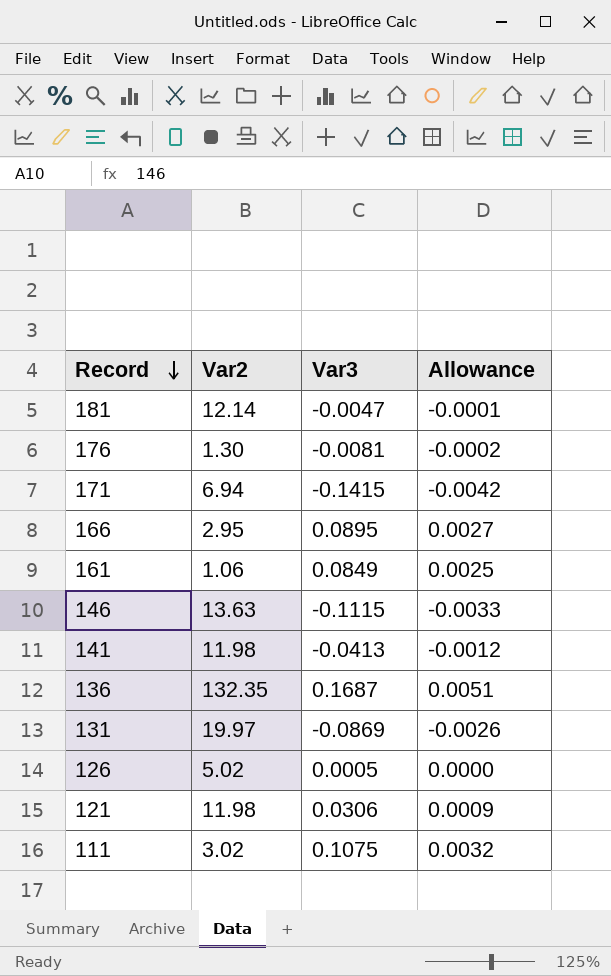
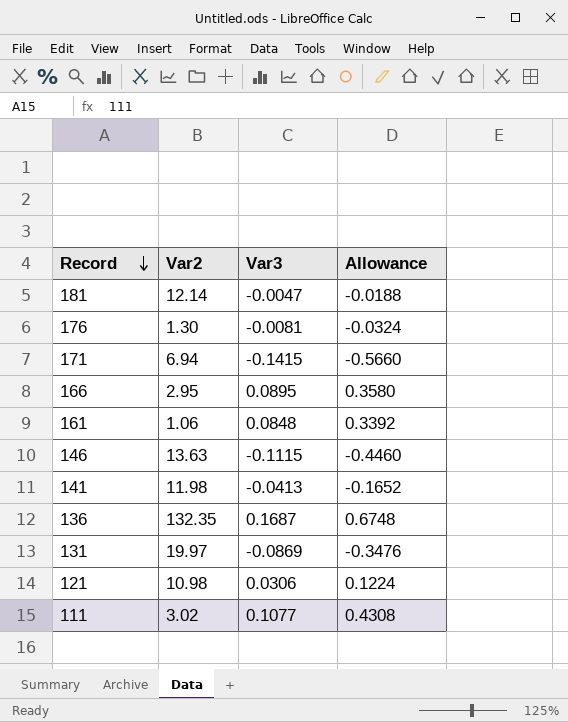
column Allowance | formula: [Var3] * 0.03 -> [Var3] * 4
row 126: 5.02 | 0.0005 | 0.0000 -> none
161 | Var3: 0.0849 -> 0.0848
121 | Var2: 11.98 -> 10.98
111 | Var3: 0.1075 -> 0.1077

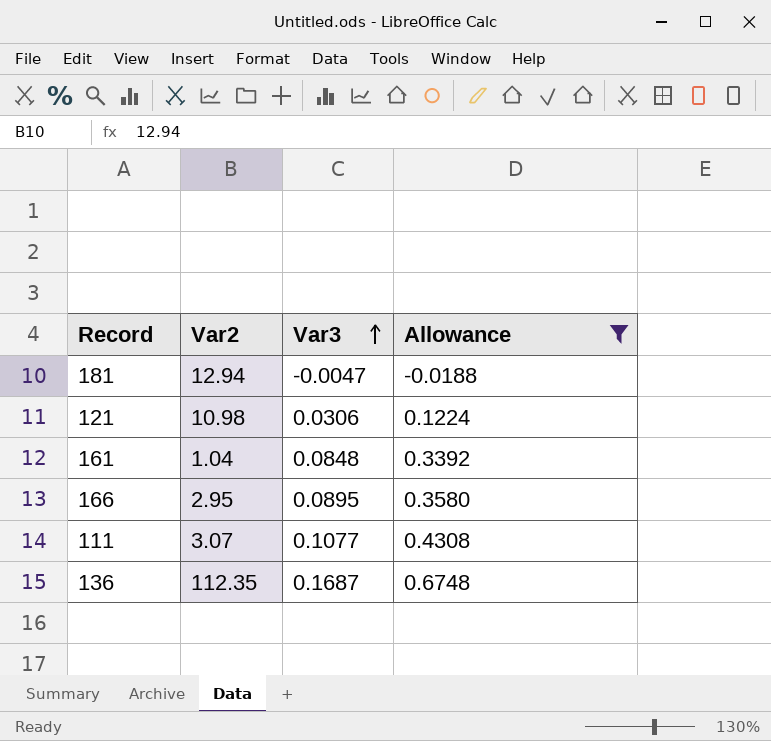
filter: none -> Allowance >= -0.0188
row order: Record descending -> Var3 ascending
181 | Var2: 12.14 -> 12.94
161 | Var2: 1.06 -> 1.04
111 | Var2: 3.02 -> 3.07
136 | Var2: 132.35 -> 112.35

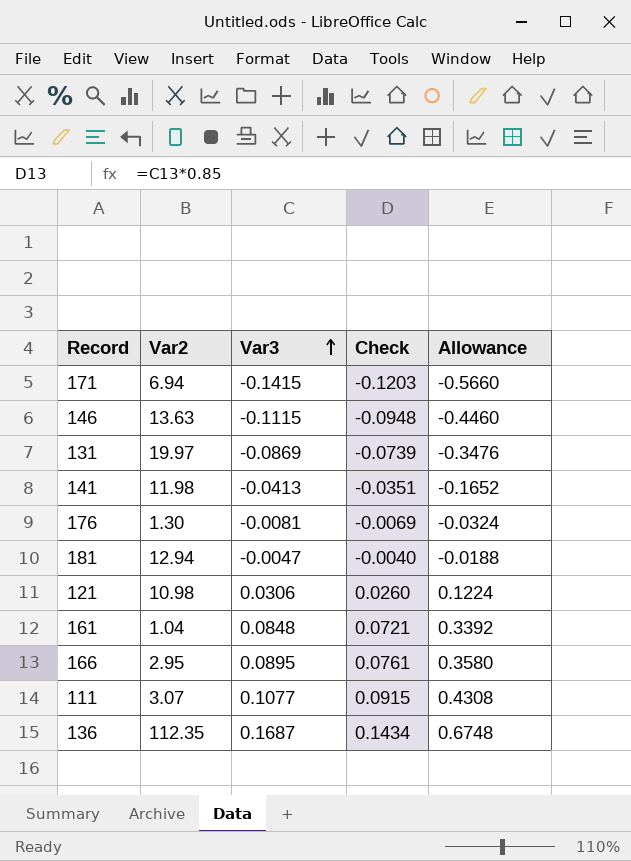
filter: Allowance >= -0.0188 -> none
column Check | formula: none -> [Var3] * 0.85

